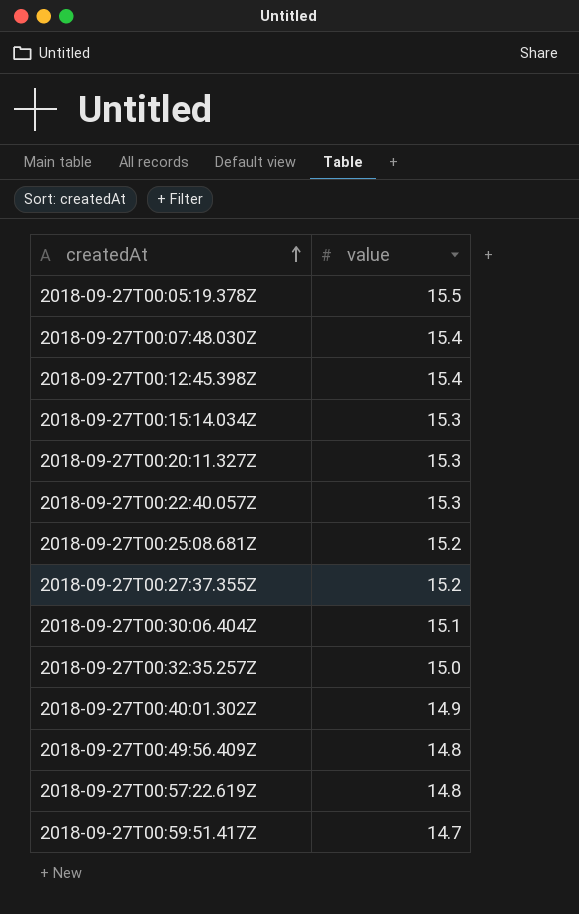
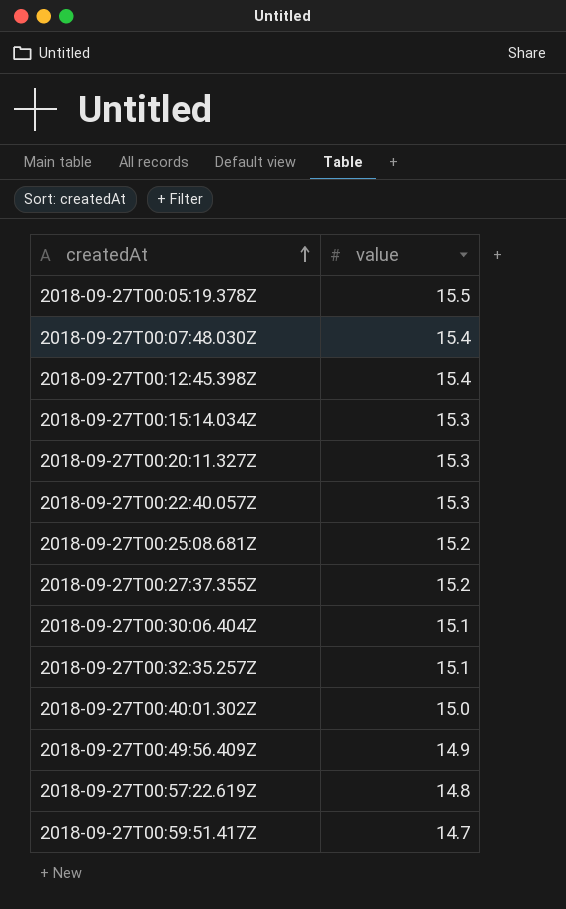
2018-09-27T00:32:35.257Z | value: 15.0 -> 15.1
2018-09-27T00:40:01.302Z | value: 14.9 -> 15.0
2018-09-27T00:49:56.409Z | value: 14.8 -> 14.9

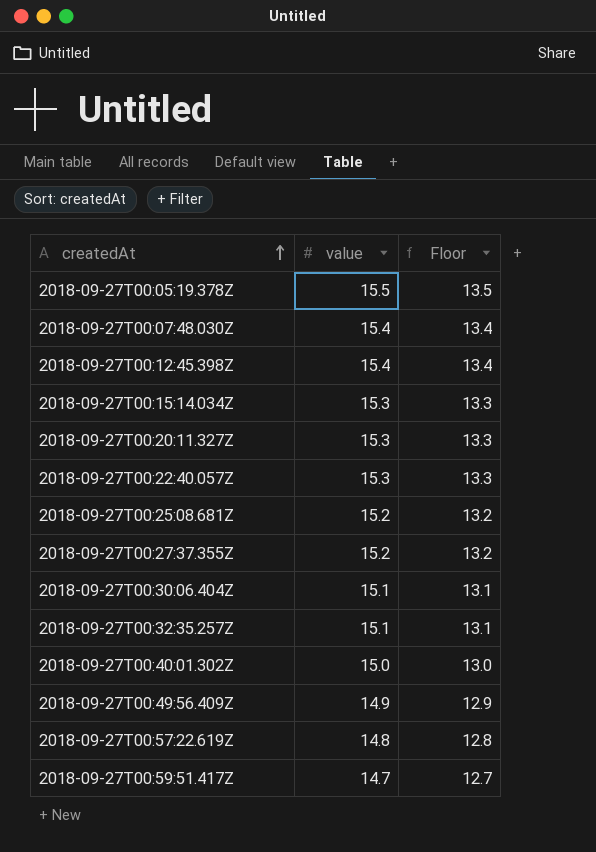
column Floor | formula: none -> [value] - 2

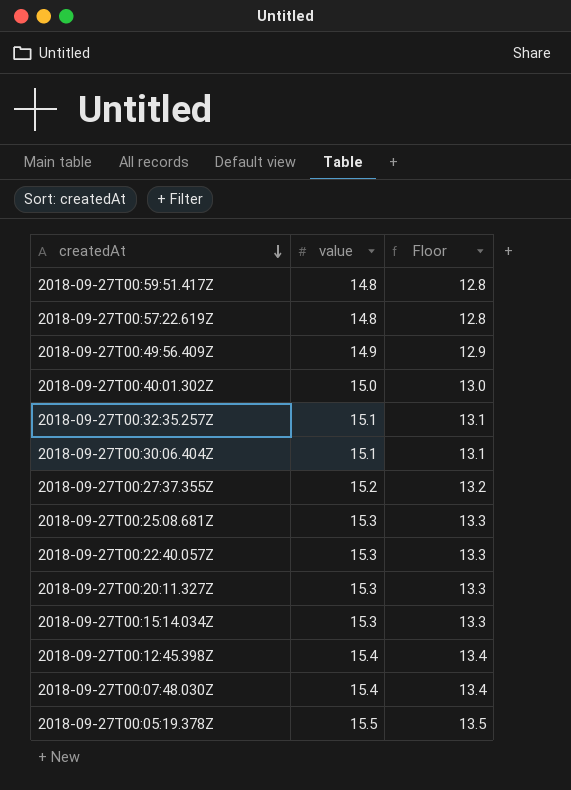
row order: createdAt ascending -> createdAt descending
2018-09-27T00:59:51.417Z | value: 14.7 -> 14.8
2018-09-27T00:59:51.417Z | Floor: 12.7 -> 12.8
2018-09-27T00:25:08.681Z | value: 15.2 -> 15.3
2018-09-27T00:25:08.681Z | Floor: 13.2 -> 13.3

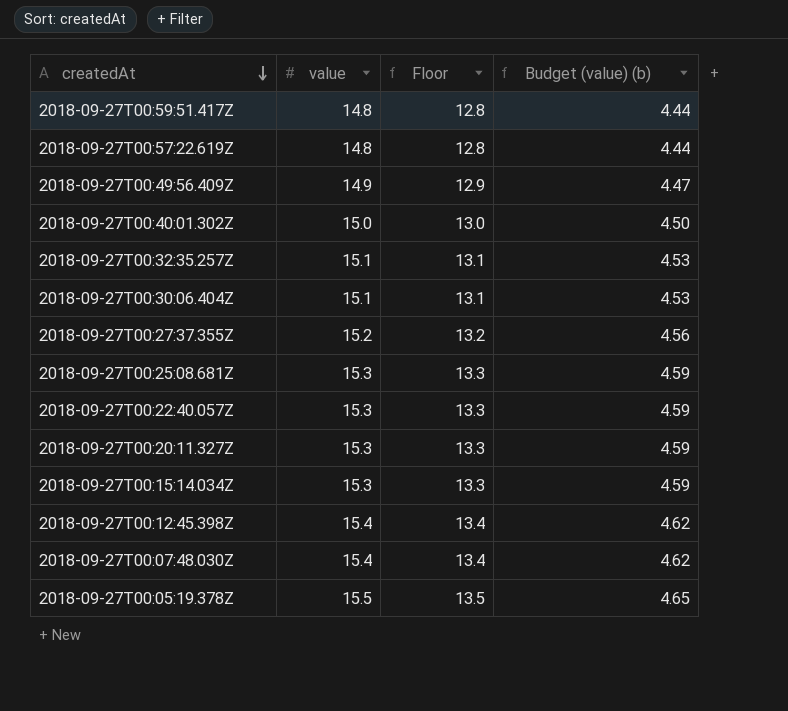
column Budget (value) (b) | formula: none -> [value] * 0.3

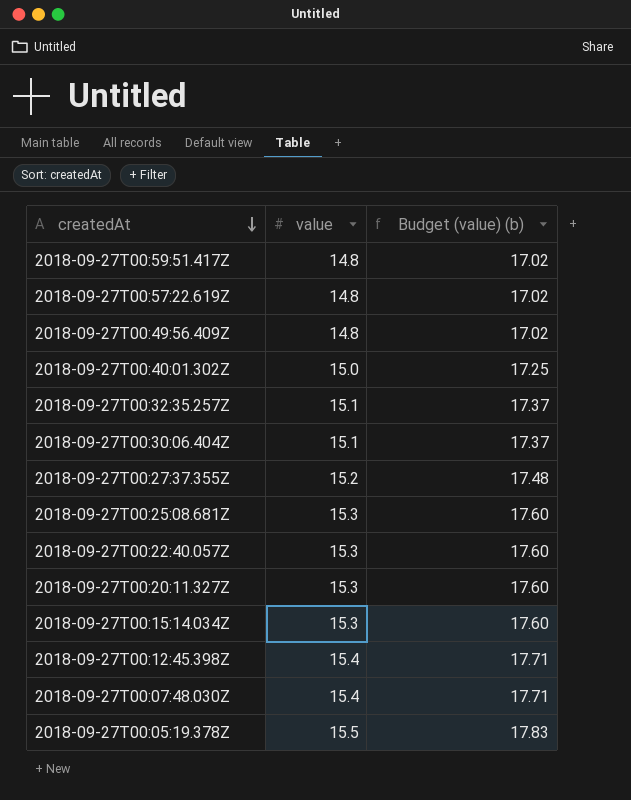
column Floor | formula: [value] - 2 -> none
column Budget (value) (b) | formula: [value] * 0.3 -> [value] * 1.15
2018-09-27T00:49:56.409Z | value: 14.9 -> 14.8

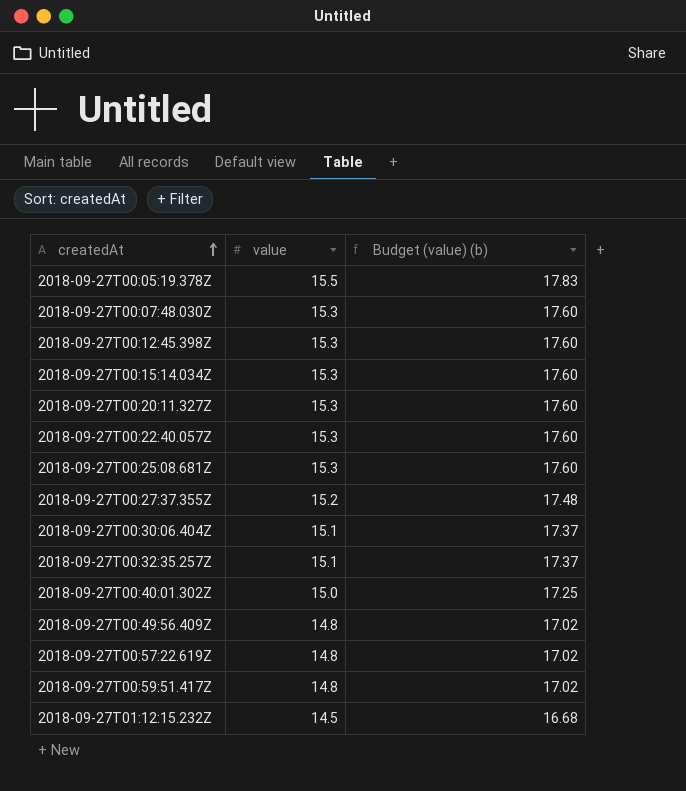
row order: createdAt descending -> createdAt ascending
2018-09-27T00:07:48.030Z | value: 15.4 -> 15.3
2018-09-27T00:07:48.030Z | Budget (value) (b): 17.71 -> 17.60
2018-09-27T00:12:45.398Z | value: 15.4 -> 15.3
2018-09-27T00:12:45.398Z | Budget (value) (b): 17.71 -> 17.60
row 2018-09-27T01:12:15.232Z: none -> 14.5 | 16.68

